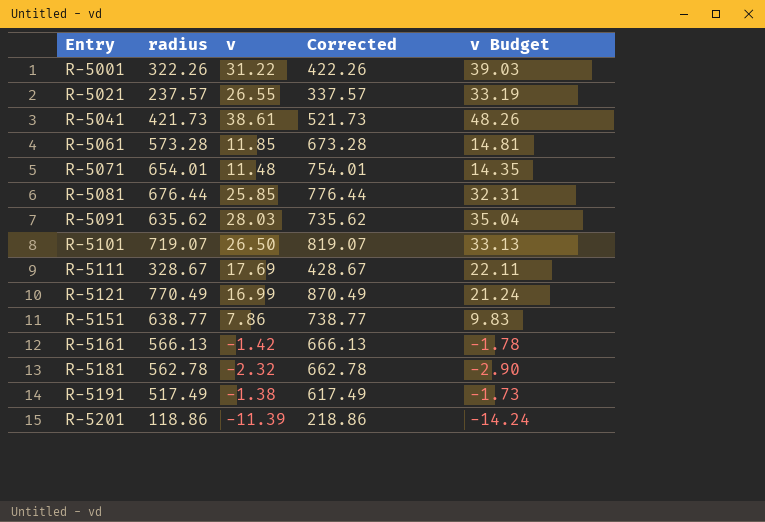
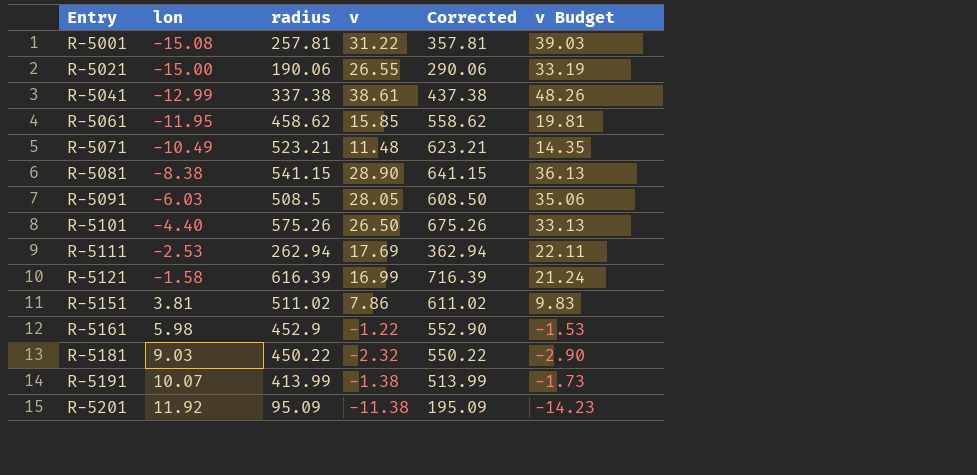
column lon | position: none -> 2
R-5001 | radius: 322.26 -> 257.81
R-5001 | Corrected: 422.26 -> 357.81
R-5021 | radius: 237.57 -> 190.06
R-5021 | Corrected: 337.57 -> 290.06
R-5041 | radius: 421.73 -> 337.38
R-5041 | Corrected: 521.73 -> 437.38
R-5061 | radius: 573.28 -> 458.62
R-5061 | v: 11.85 -> 15.85
R-5061 | Corrected: 673.28 -> 558.62
R-5061 | v Budget: 14.81 -> 19.81
R-5071 | radius: 654.01 -> 523.21
R-5071 | Corrected: 754.01 -> 623.21
R-5081 | radius: 676.44 -> 541.15
R-5081 | v: 25.85 -> 28.90
R-5081 | Corrected: 776.44 -> 641.15
R-5081 | v Budget: 32.31 -> 36.13
R-5091 | radius: 635.62 -> 508.5
R-5091 | v: 28.03 -> 28.05
R-5091 | Corrected: 735.62 -> 608.50
R-5091 | v Budget: 35.04 -> 35.06
R-5101 | radius: 719.07 -> 575.26
R-5101 | Corrected: 819.07 -> 675.26
R-5111 | radius: 328.67 -> 262.94
R-5111 | Corrected: 428.67 -> 362.94
R-5121 | radius: 770.49 -> 616.39
R-5121 | Corrected: 870.49 -> 716.39
R-5151 | radius: 638.77 -> 511.02
R-5151 | Corrected: 738.77 -> 611.02
R-5161 | radius: 566.13 -> 452.9
R-5161 | v: -1.42 -> -1.22
R-5161 | Corrected: 666.13 -> 552.90
R-5161 | v Budget: -1.78 -> -1.53
R-5181 | radius: 562.78 -> 450.22
R-5181 | Corrected: 662.78 -> 550.22
R-5191 | radius: 517.49 -> 413.99
R-5191 | Corrected: 617.49 -> 513.99
R-5201 | radius: 118.86 -> 95.09
R-5201 | v: -11.39 -> -11.38
R-5201 | Corrected: 218.86 -> 195.09
R-5201 | v Budget: -14.24 -> -14.23

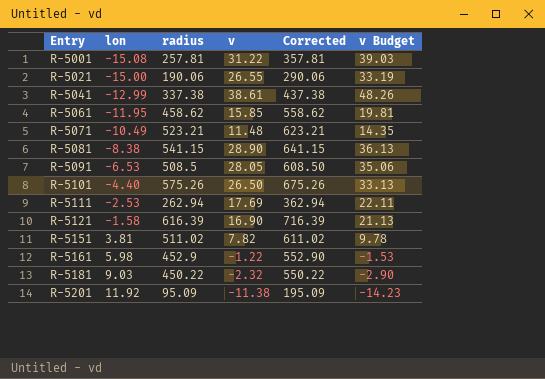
row R-5191: 10.07 | 413.99 | -1.38 | 513.99 | -1.73 -> none
R-5091 | lon: -6.03 -> -6.53
R-5121 | v: 16.99 -> 16.90
R-5121 | v Budget: 21.24 -> 21.13
R-5151 | v: 7.86 -> 7.82
R-5151 | v Budget: 9.83 -> 9.78

